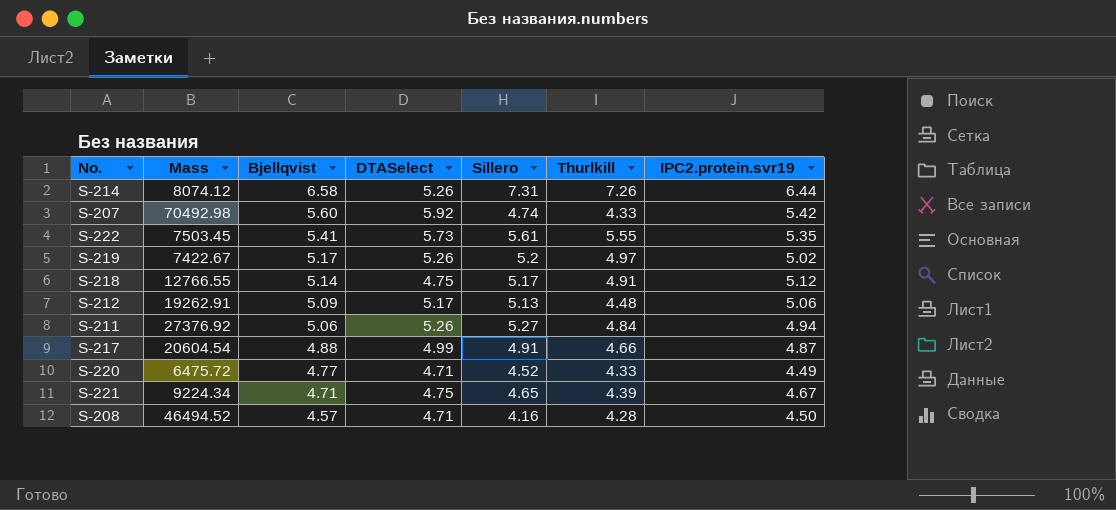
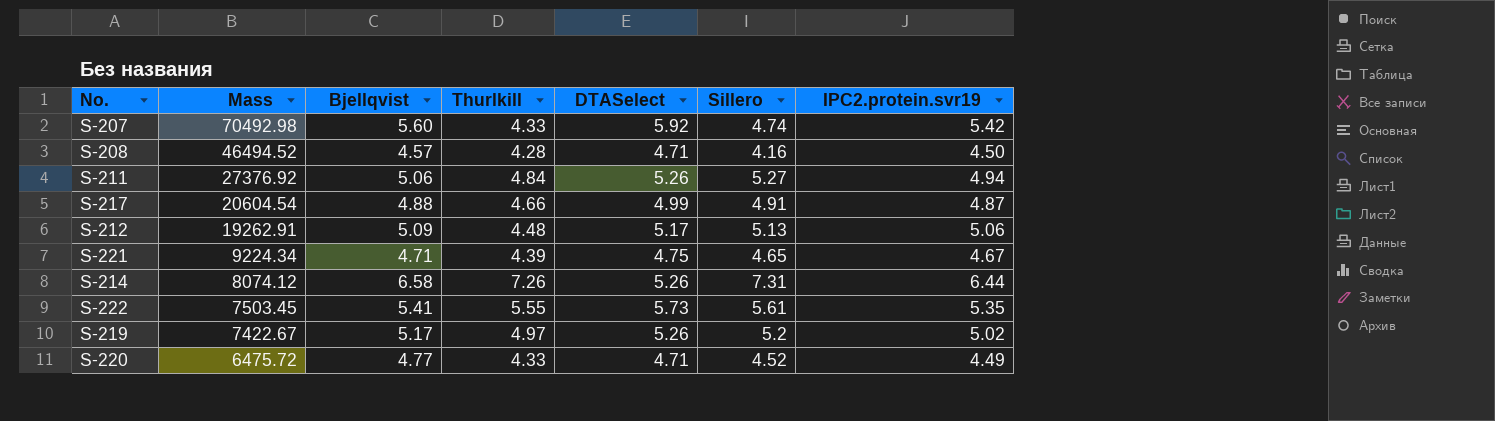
row order: Bjellqvist descending -> Mass descending
column Thurlkill | position: 6 -> 4
row S-218: 12766.55 | 5.14 | 4.75 | 5.17 | 4.91 | 5.12 -> none

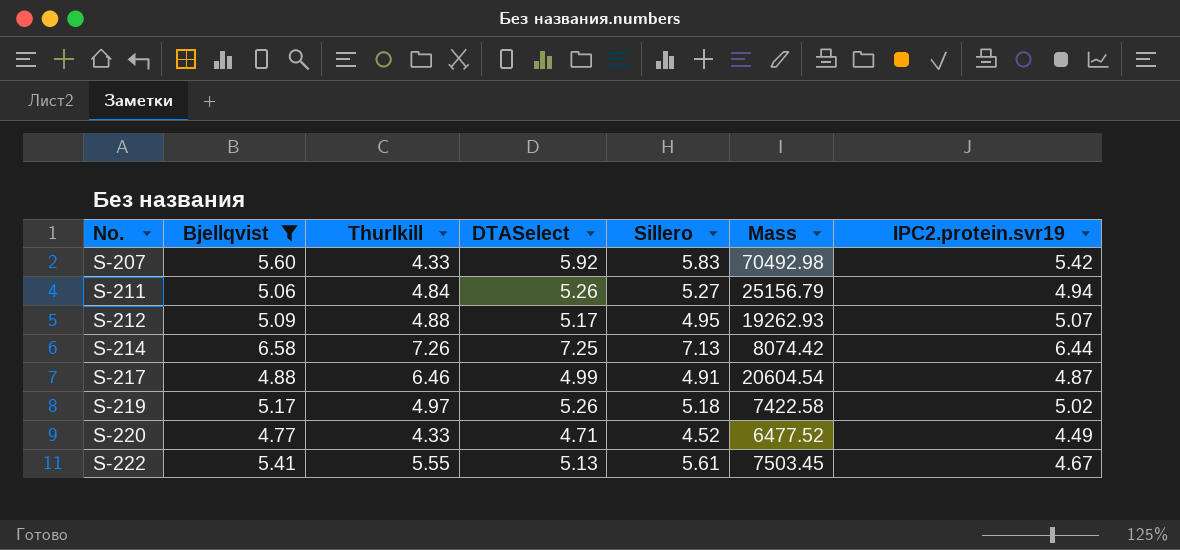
filter: none -> Bjellqvist >= 4.77
row order: Mass descending -> No. ascending
column Mass | position: 2 -> 6
S-207 | Sillero: 4.74 -> 5.83
S-211 | Mass: 27376.92 -> 25156.79
S-212 | Thurlkill: 4.48 -> 4.88
S-212 | Sillero: 5.13 -> 4.95
S-212 | Mass: 19262.91 -> 19262.93
S-212 | IPC2.protein.svr19: 5.06 -> 5.07
S-214 | DTASelect: 5.26 -> 7.25
S-214 | Sillero: 7.31 -> 7.13
S-214 | Mass: 8074.12 -> 8074.42
S-217 | Thurlkill: 4.66 -> 6.46
S-219 | Sillero: 5.2 -> 5.18
S-219 | Mass: 7422.67 -> 7422.58
S-220 | Mass: 6475.72 -> 6477.52
S-222 | DTASelect: 5.73 -> 5.13
S-222 | IPC2.protein.svr19: 5.35 -> 4.67

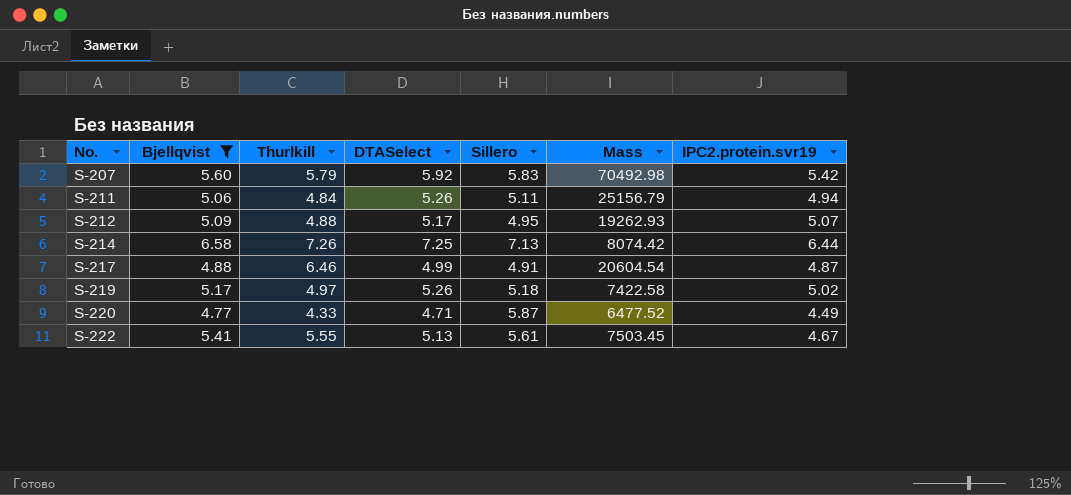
S-207 | Thurlkill: 4.33 -> 5.79
S-211 | Sillero: 5.27 -> 5.11
S-220 | Sillero: 4.52 -> 5.87

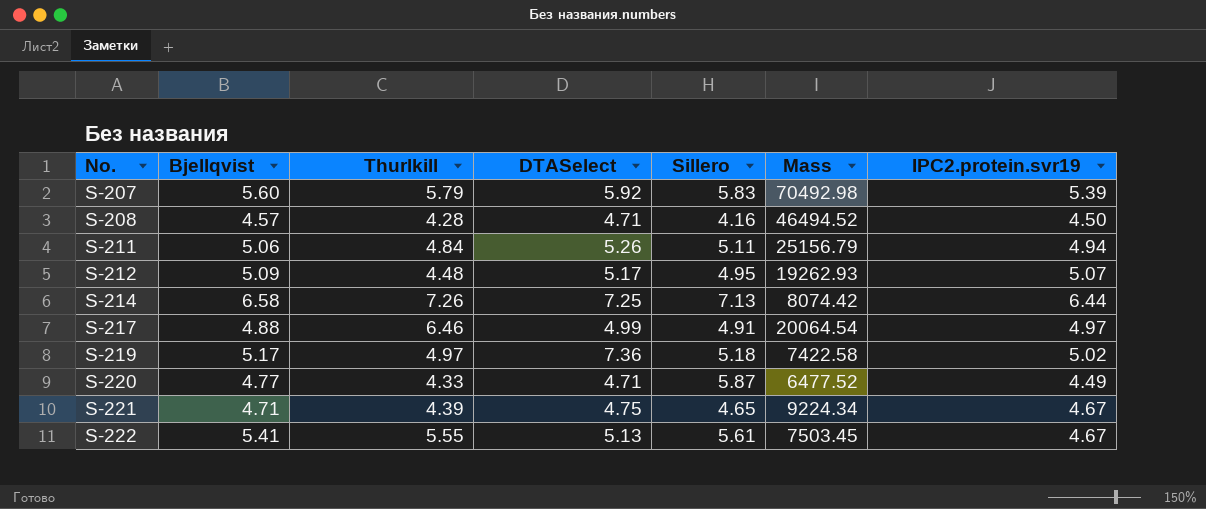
filter: Bjellqvist >= 4.77 -> none
S-207 | IPC2.protein.svr19: 5.42 -> 5.39
S-212 | Thurlkill: 4.88 -> 4.48
S-217 | Mass: 20604.54 -> 20064.54
S-217 | IPC2.protein.svr19: 4.87 -> 4.97
S-219 | DTASelect: 5.26 -> 7.36

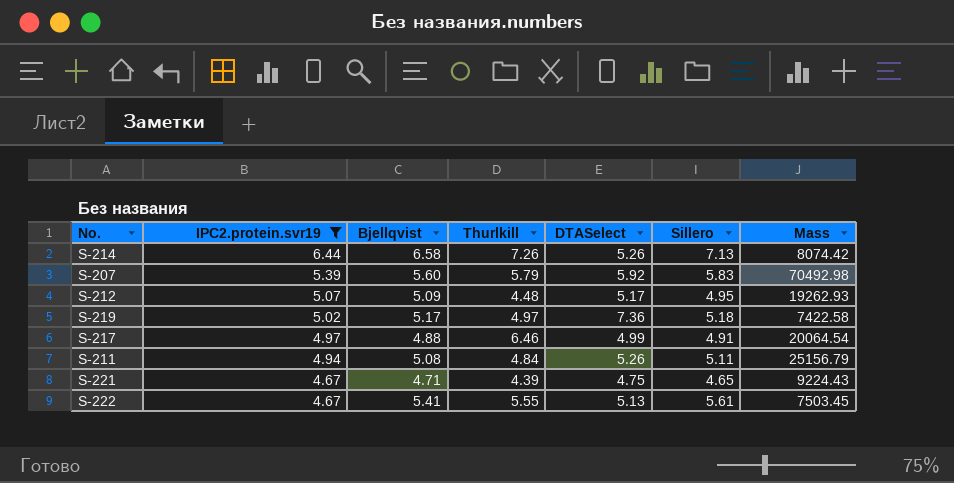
filter: none -> IPC2.protein.svr19 >= 4.67
row order: No. ascending -> IPC2.protein.svr19 descending
column IPC2.protein.svr19 | position: 7 -> 2
S-214 | DTASelect: 7.25 -> 5.26
S-211 | Bjellqvist: 5.06 -> 5.08
S-221 | Mass: 9224.34 -> 9224.43

